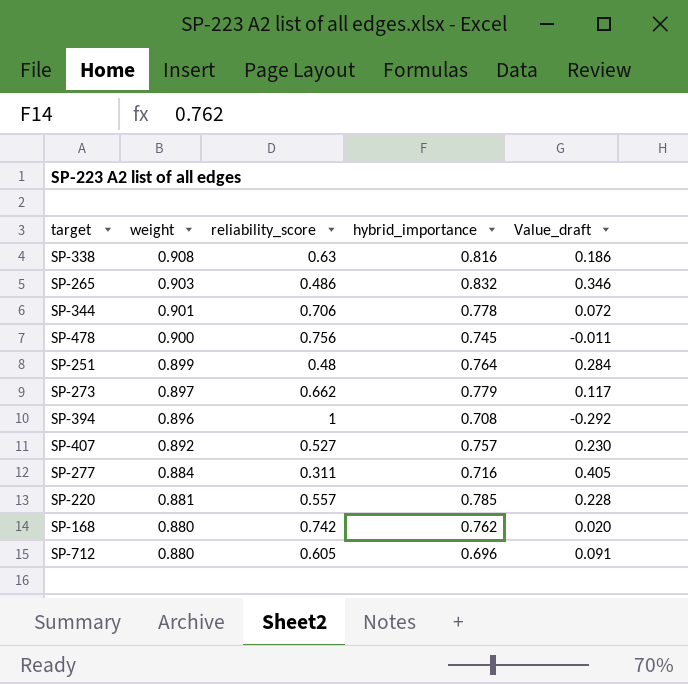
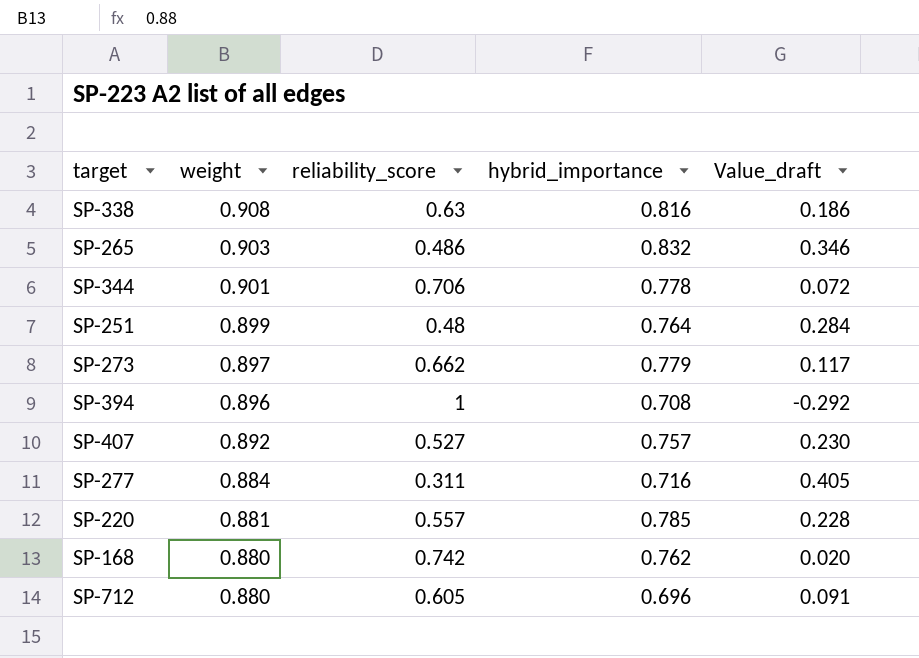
row SP-478: 0.900 | 0.756 | 0.745 | -0.011 -> none

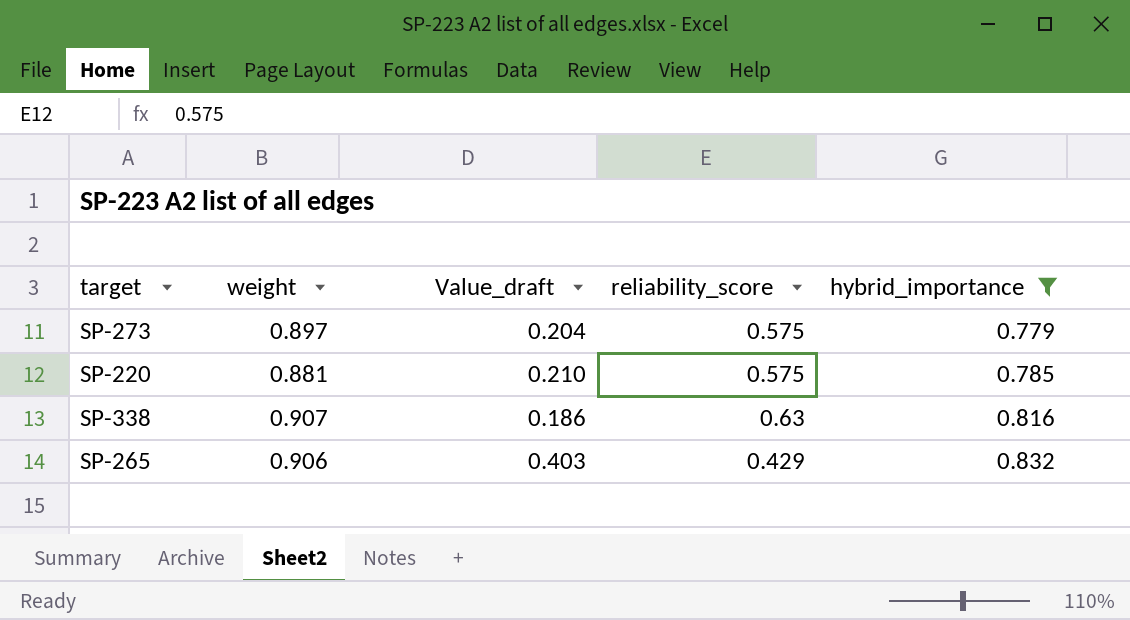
filter: none -> hybrid_importance >= 0.779
row order: weight descending -> hybrid_importance ascending
column Value_draft | position: 5 -> 3
SP-273 | Value_draft: 0.117 -> 0.204
SP-273 | reliability_score: 0.662 -> 0.575
SP-220 | Value_draft: 0.228 -> 0.210
SP-220 | reliability_score: 0.557 -> 0.575
SP-338 | weight: 0.908 -> 0.907
SP-265 | weight: 0.903 -> 0.906
SP-265 | Value_draft: 0.346 -> 0.403
SP-265 | reliability_score: 0.486 -> 0.429

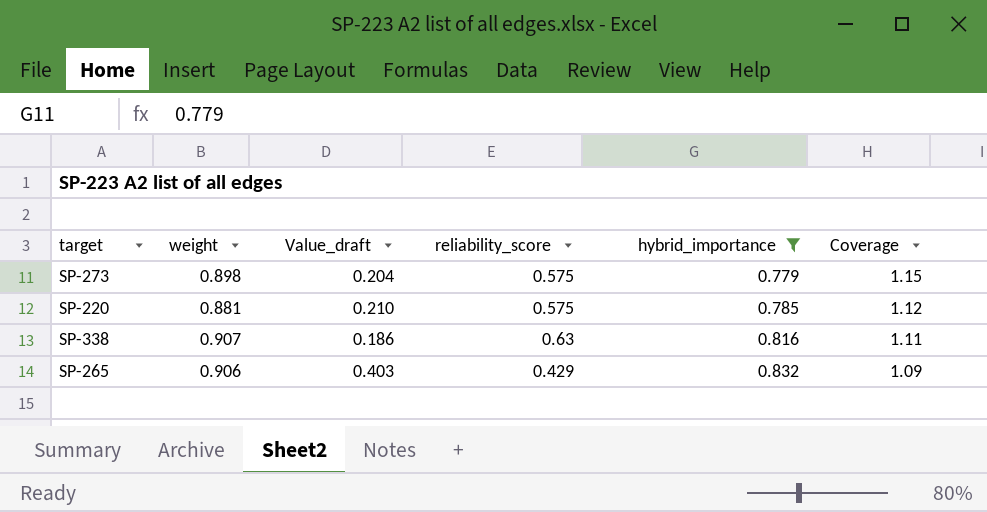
column Coverage | formula: none -> [weight] / [hybrid_importance]
SP-273 | weight: 0.897 -> 0.898

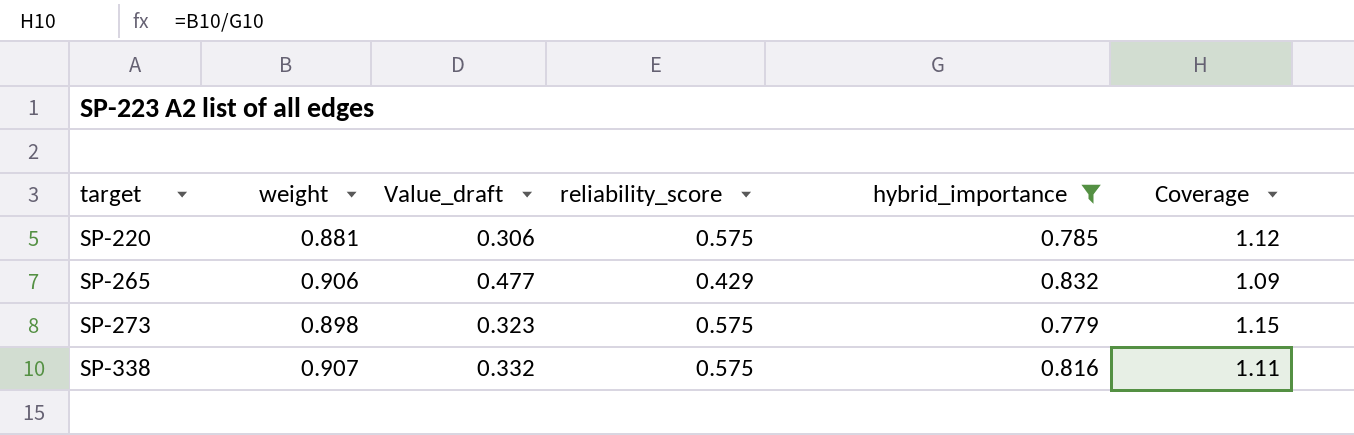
row order: hybrid_importance ascending -> target ascending
column Value_draft | formula: [hybrid_importance] - [reliability_score] -> [weight] - [reliability_score]
SP-338 | reliability_score: 0.63 -> 0.575

